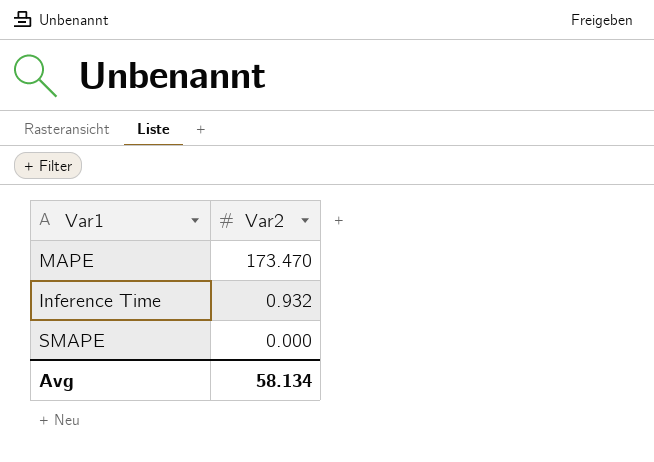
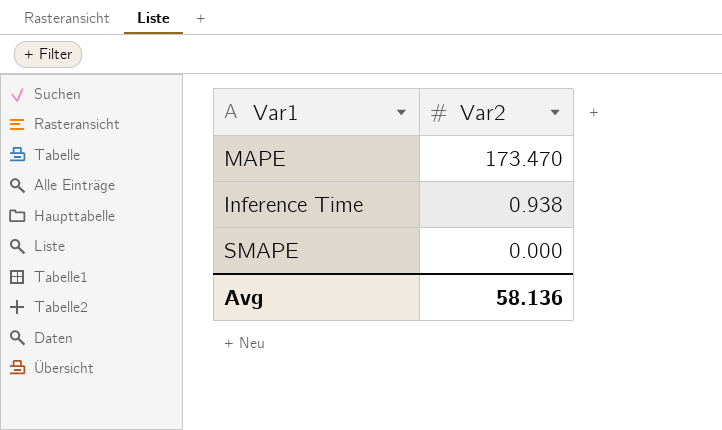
Inference Time | Var2: 0.932 -> 0.938
Avg | Var2: 58.134 -> 58.136

